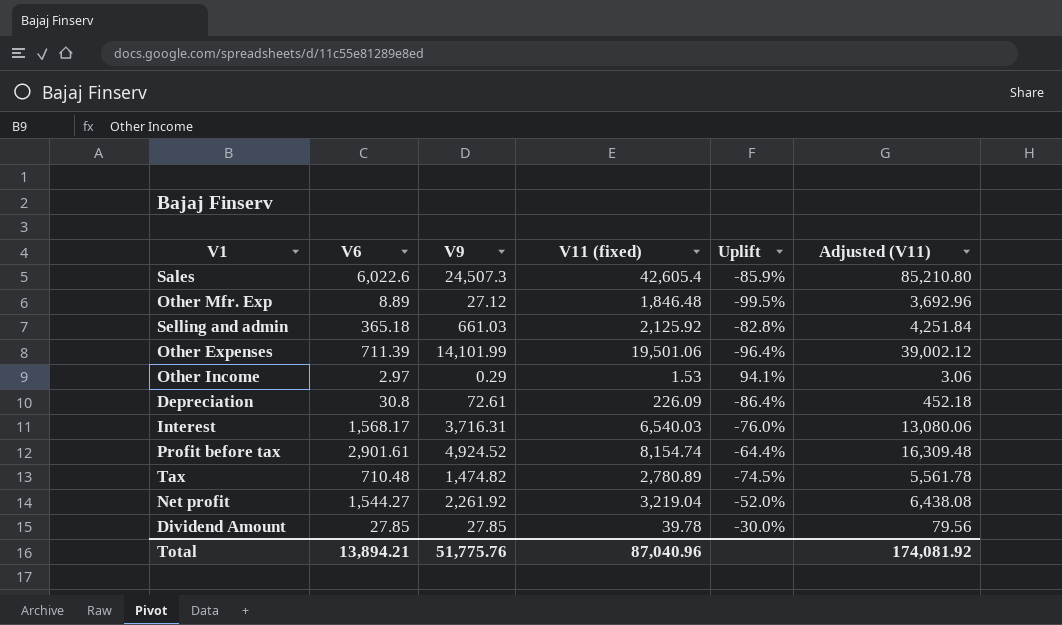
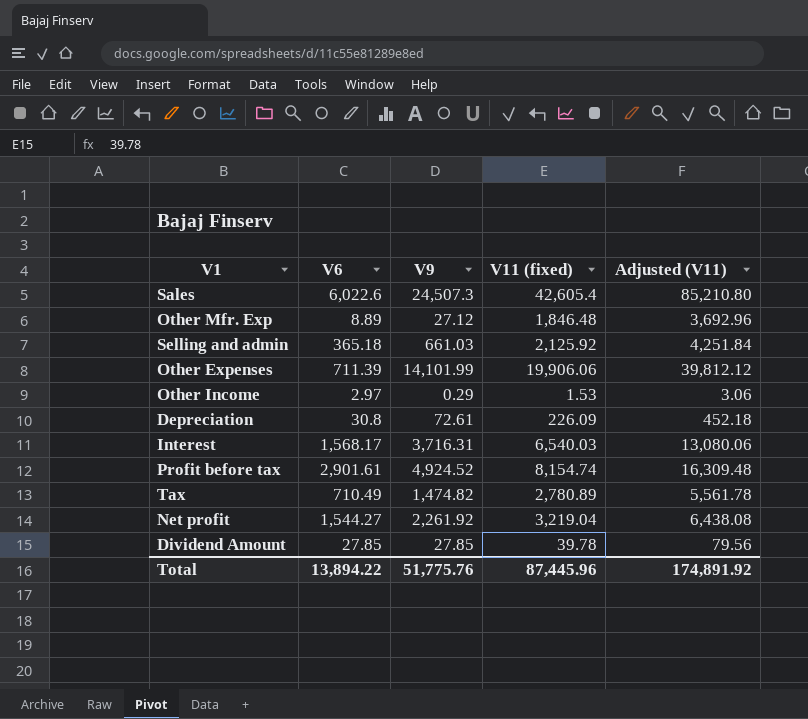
column Uplift | formula: ([V6] - [V11 (fixed)]) / [V11 (fixed)] -> none
Other Expenses | V11 (fixed): 19,501.06 -> 19,906.06
Other Expenses | Adjusted (V11): 39,002.12 -> 39,812.12
Tax | V6: 710.48 -> 710.49
Total | V6: 13,894.21 -> 13,894.22
Total | V11 (fixed): 87,040.96 -> 87,445.96
Total | Adjusted (V11): 174,081.92 -> 174,891.92

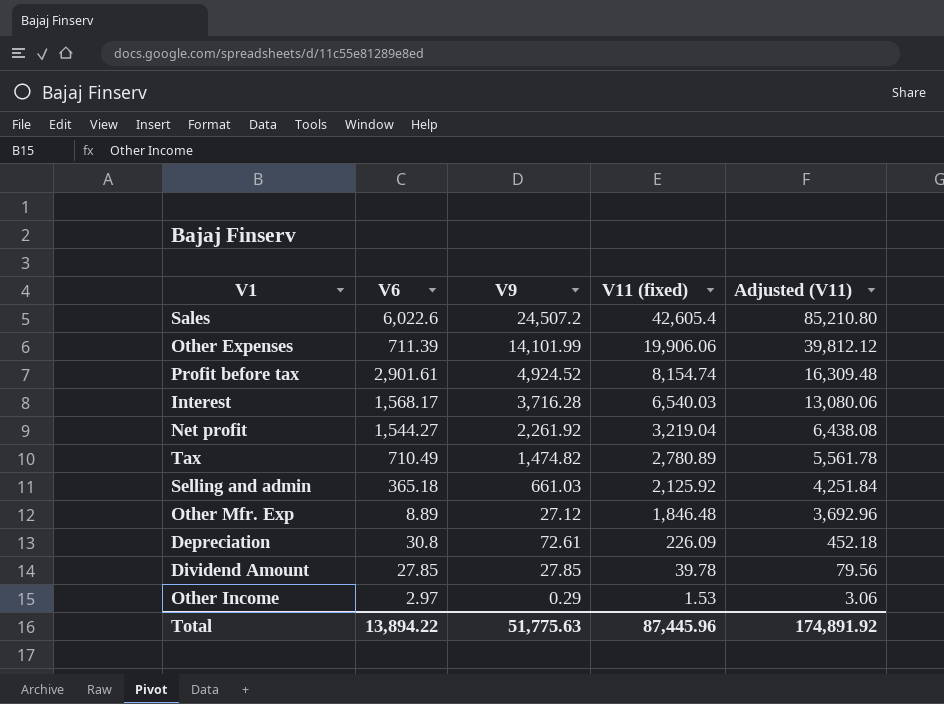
row order: none -> V11 (fixed) descending
Sales | V9: 24,507.3 -> 24,507.2
Interest | V9: 3,716.31 -> 3,716.28
Total | V9: 51,775.76 -> 51,775.63

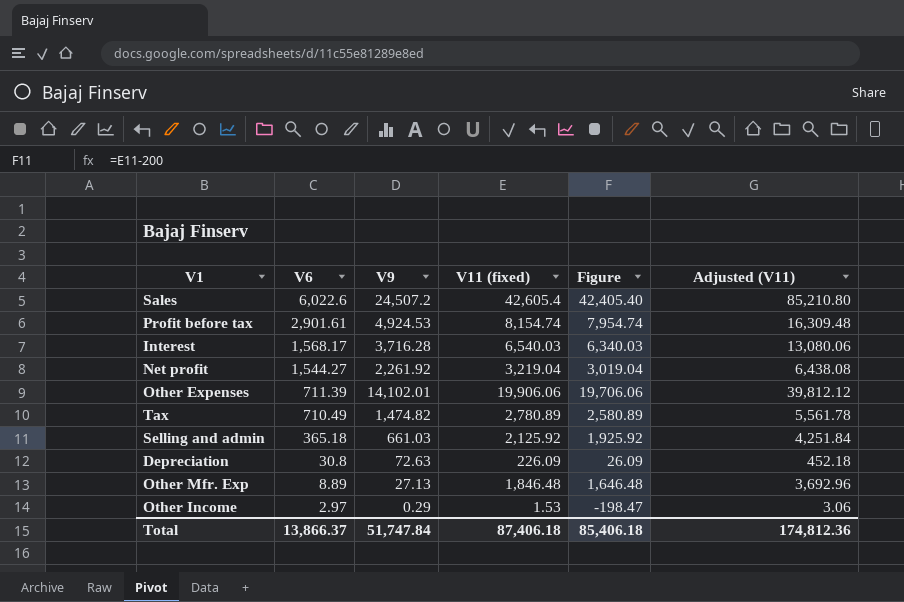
row order: V11 (fixed) descending -> V6 descending
column Figure | formula: none -> [V11 (fixed)] - 200
row Dividend Amount: 27.85 | 27.85 | 39.78 | 79.56 -> none
Profit before tax | V9: 4,924.52 -> 4,924.53
Other Expenses | V9: 14,101.99 -> 14,102.01
Depreciation | V9: 72.61 -> 72.63
Other Mfr. Exp | V9: 27.12 -> 27.13
Total | V6: 13,894.22 -> 13,866.37
Total | V9: 51,775.63 -> 51,747.84
Total | V11 (fixed): 87,445.96 -> 87,406.18
Total | Adjusted (V11): 174,891.92 -> 174,812.36

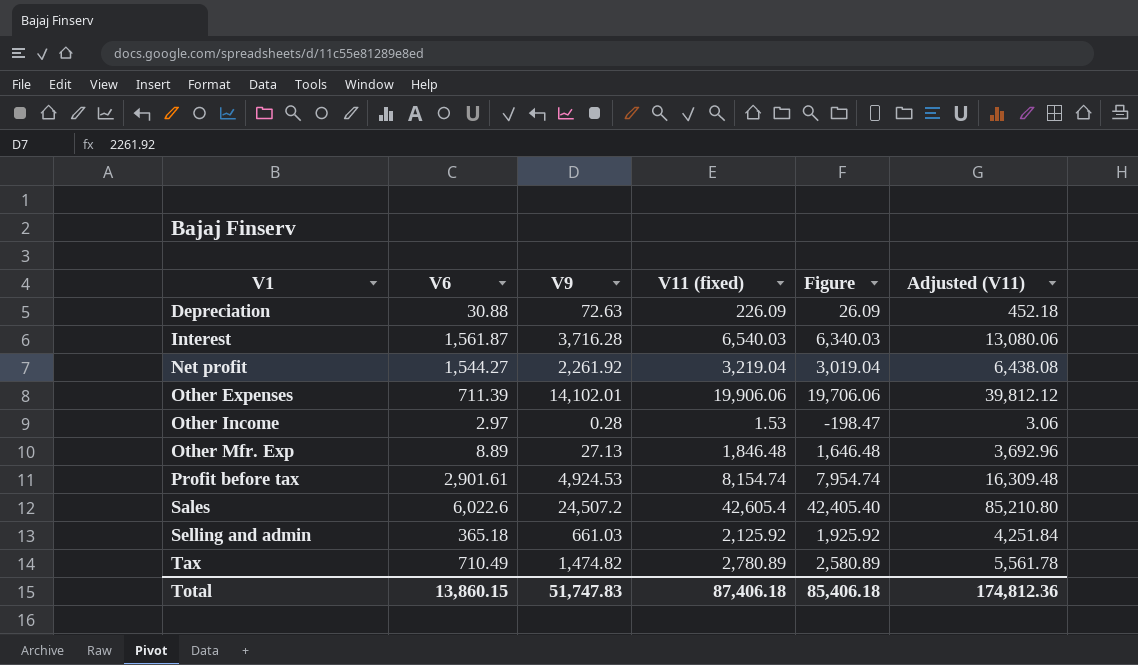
row order: V6 descending -> V1 ascending
Depreciation | V6: 30.8 -> 30.88
Interest | V6: 1,568.17 -> 1,561.87
Other Income | V9: 0.29 -> 0.28
Total | V6: 13,866.37 -> 13,860.15
Total | V9: 51,747.84 -> 51,747.83

